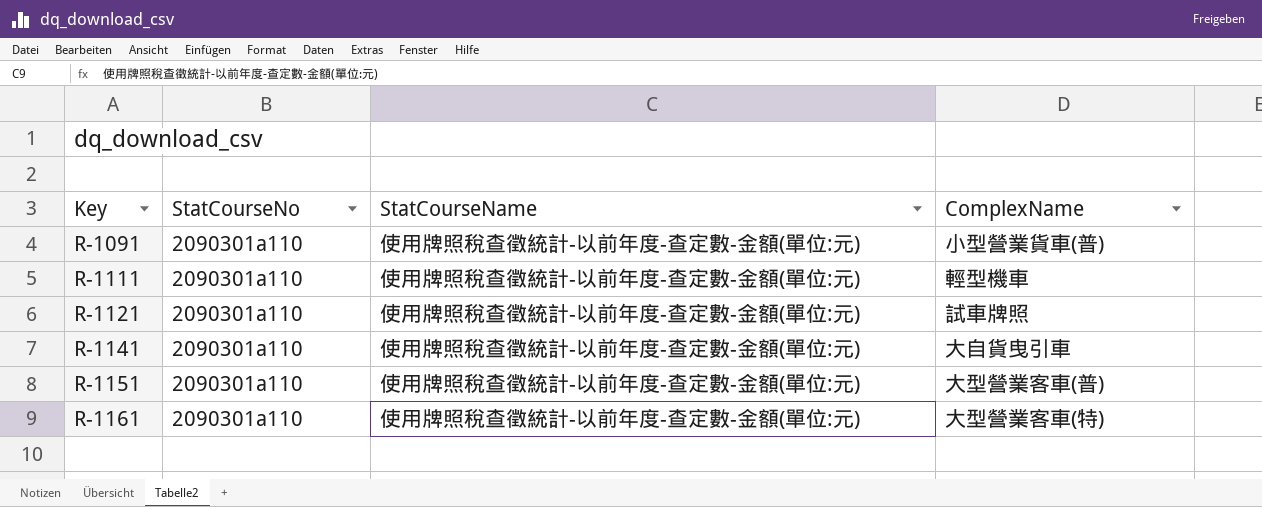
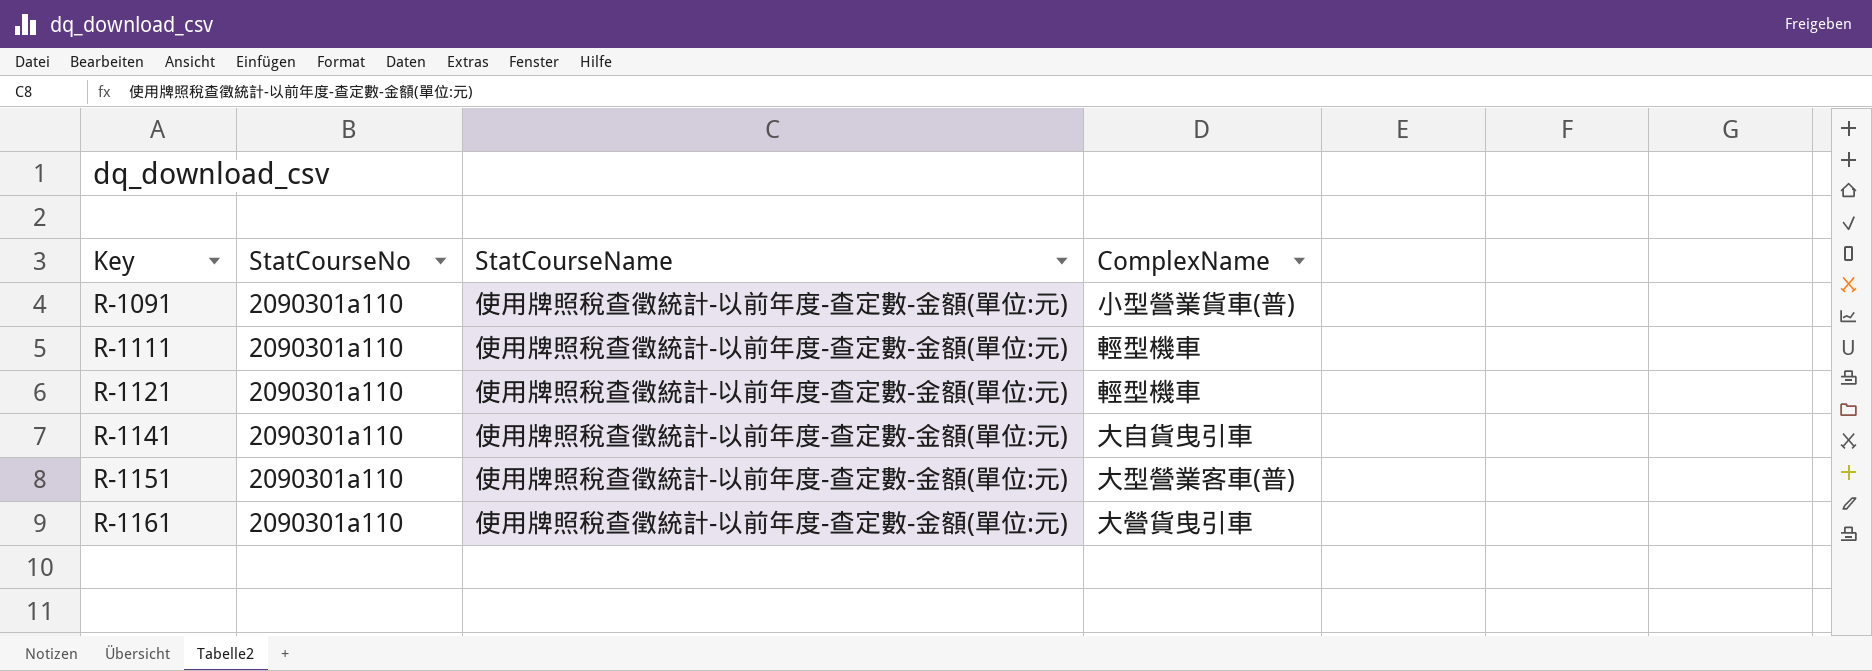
R-1121 | ComplexName: 試車牌照 -> 輕型機車
R-1161 | ComplexName: 大型營業客車(特) -> 大營貨曳引車

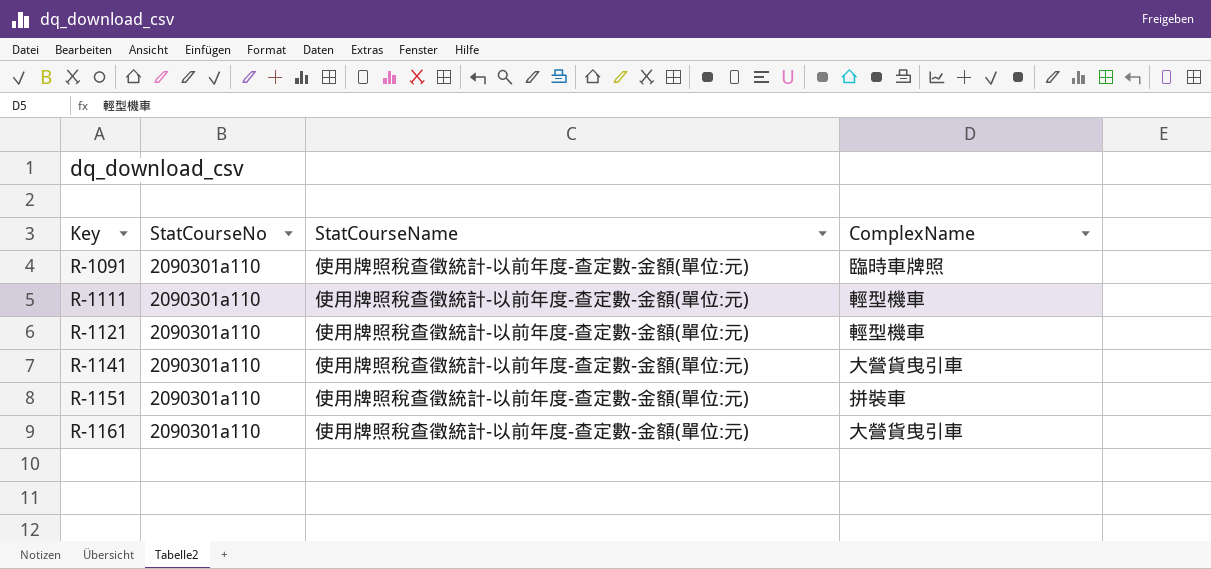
R-1091 | ComplexName: 小型營業貨車(普) -> 臨時車牌照
R-1141 | ComplexName: 大自貨曳引車 -> 大營貨曳引車
R-1151 | ComplexName: 大型營業客車(普) -> 拼裝車

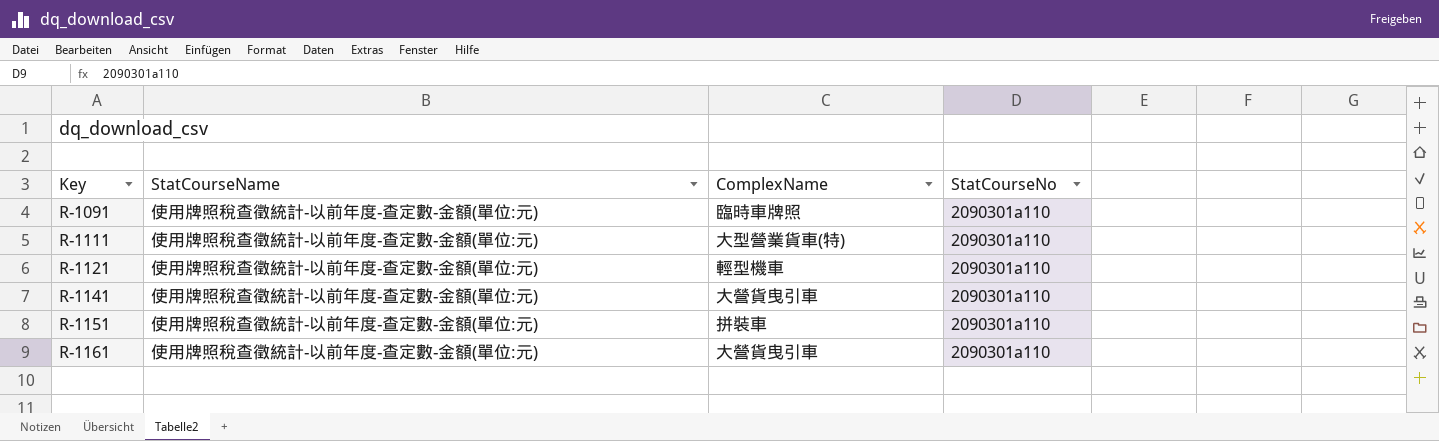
column StatCourseNo | position: 2 -> 4
R-1111 | ComplexName: 輕型機車 -> 大型營業貨車(特)

